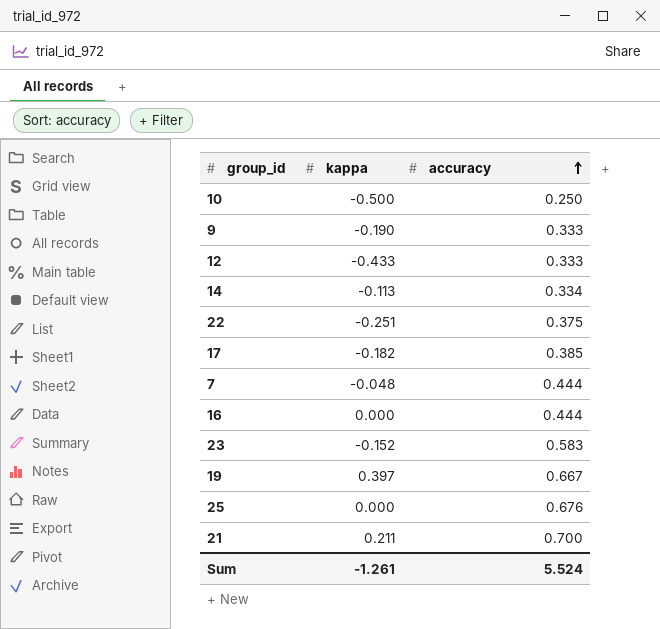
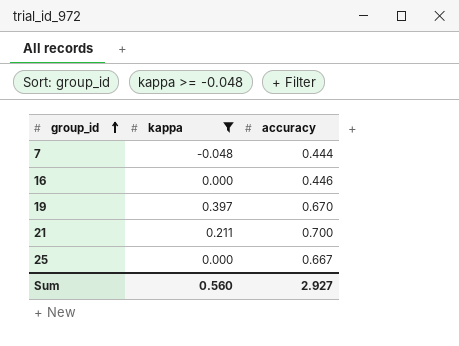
filter: none -> kappa >= -0.048
row order: accuracy ascending -> group_id ascending
16 | accuracy: 0.444 -> 0.446
19 | accuracy: 0.667 -> 0.670
25 | accuracy: 0.676 -> 0.667
Sum | kappa: -1.261 -> 0.560
Sum | accuracy: 5.524 -> 2.927

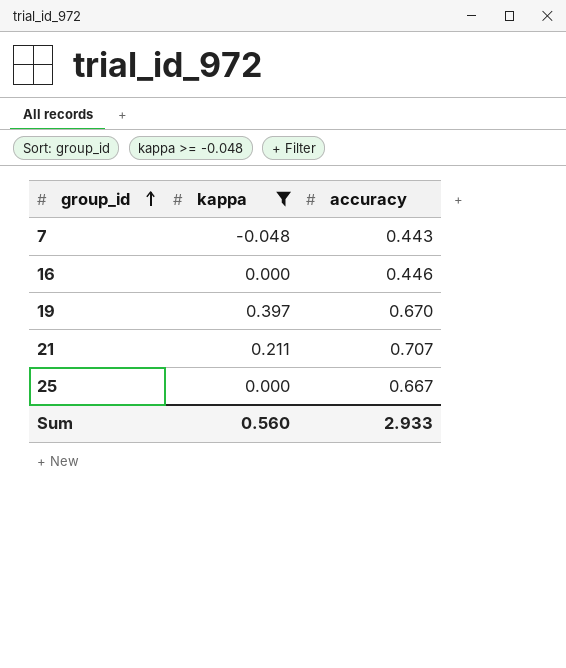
7 | accuracy: 0.444 -> 0.443
21 | accuracy: 0.700 -> 0.707
Sum | accuracy: 2.927 -> 2.933

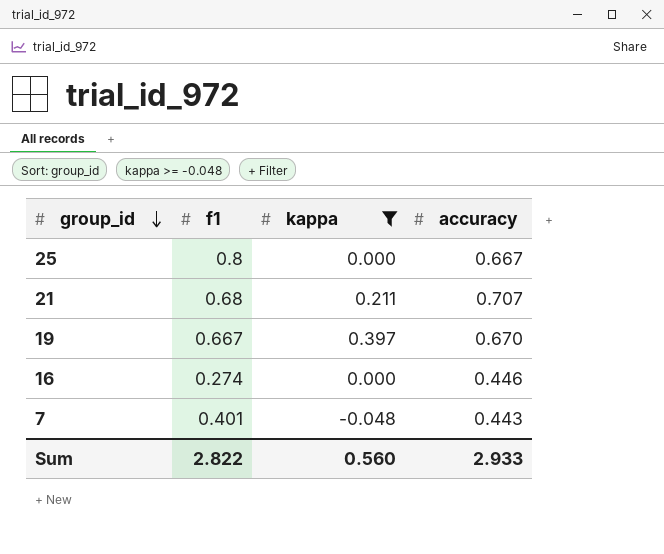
row order: group_id ascending -> group_id descending
column f1 | position: none -> 2

